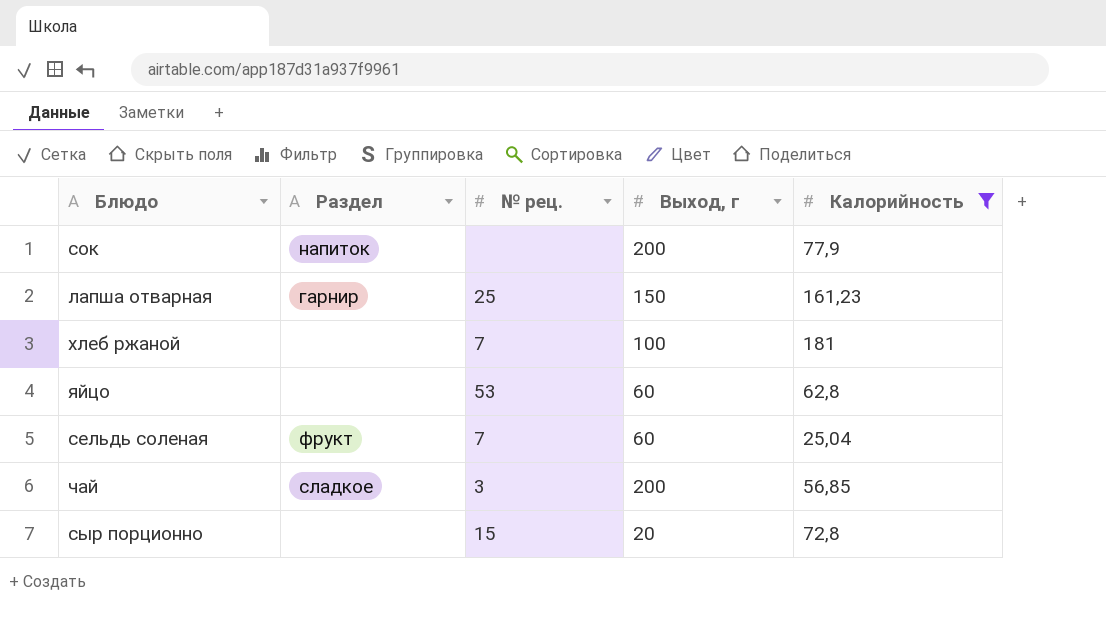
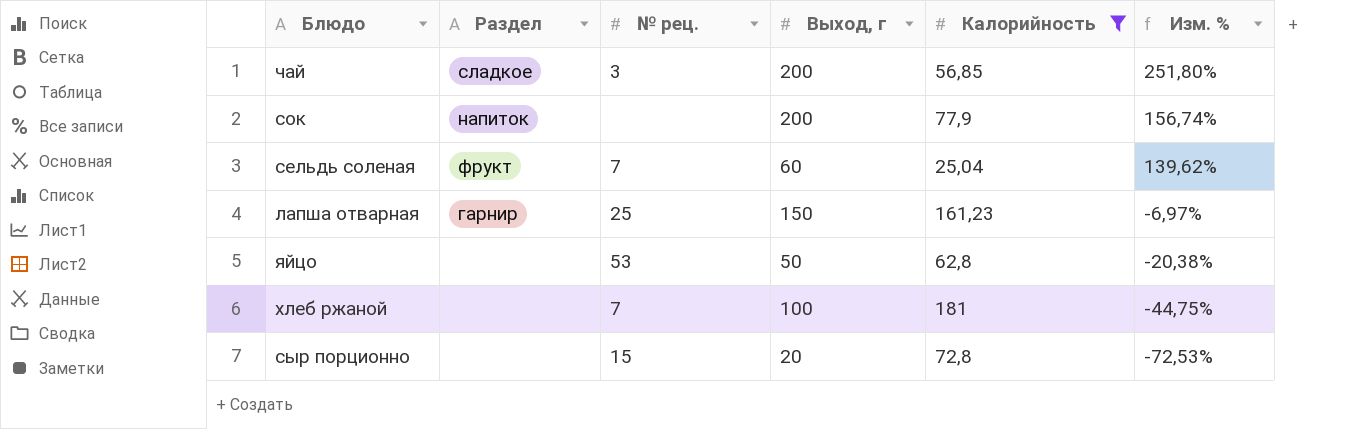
row order: none -> Изм. % descending
column Изм. % | formula: none -> ([Выход, г] - [Калорийность]) / [Калорийность]
яйцо | Выход, г: 60 -> 50

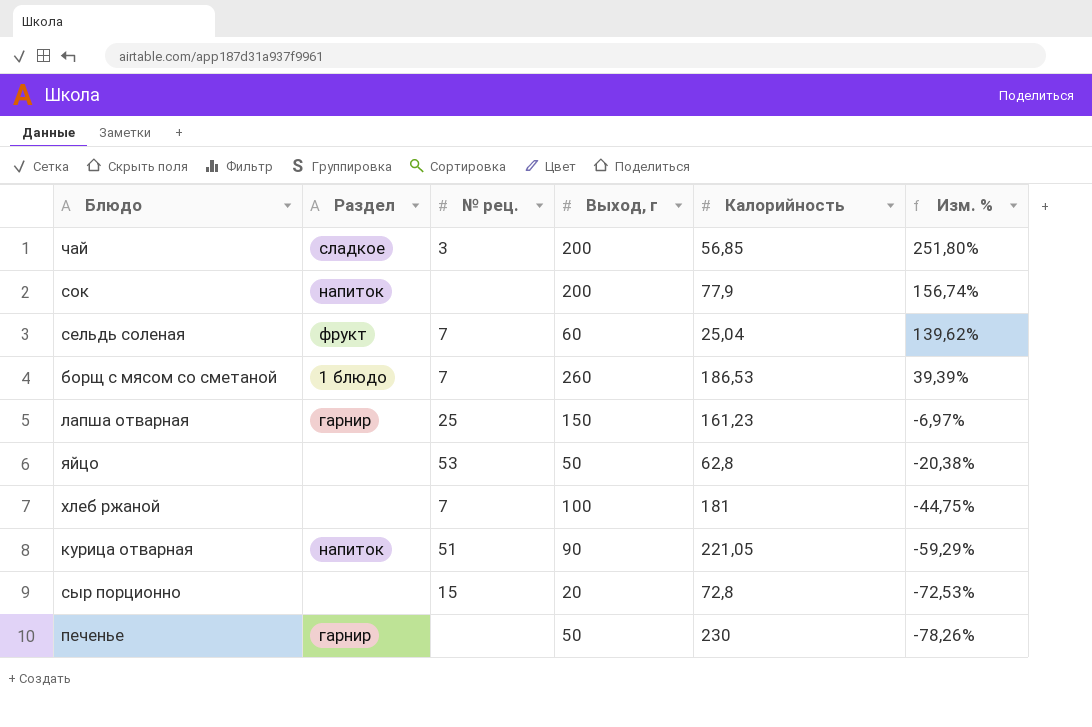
filter: Калорийность <= 181 -> none

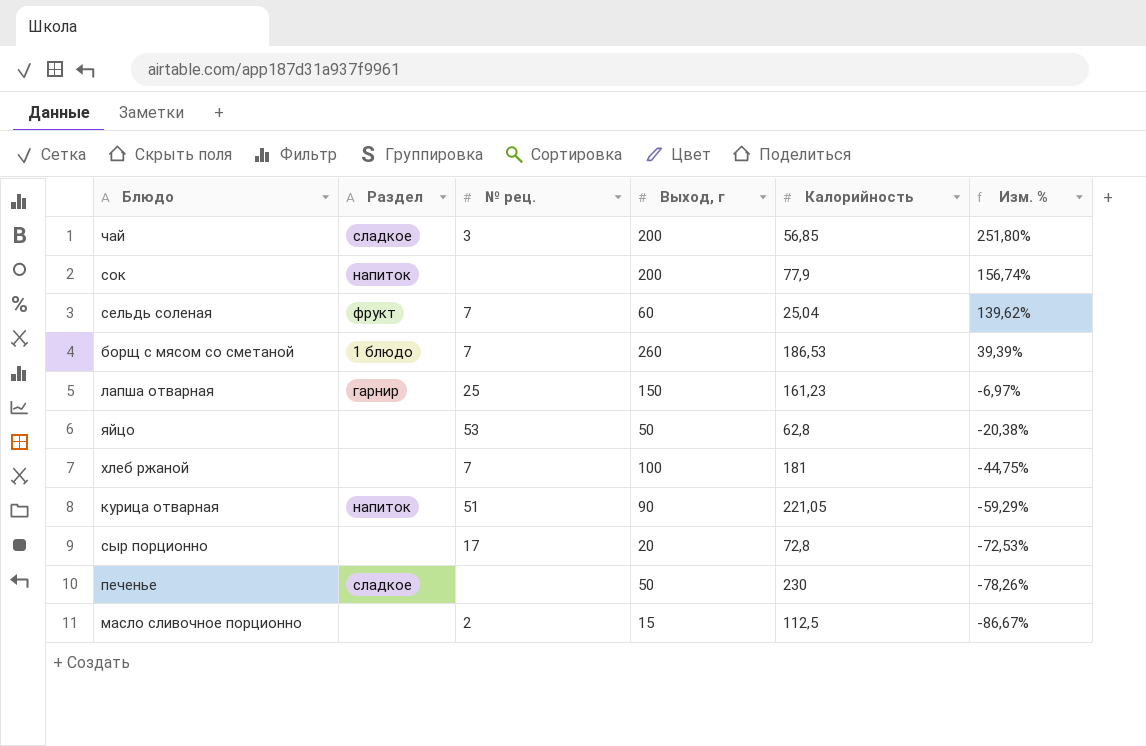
сыр порционно | № рец.: 15 -> 17
печенье | Раздел: гарнир -> сладкое
row масло сливочное порционно: none -> none | 2 | 15 | 112,5 | -86,67%

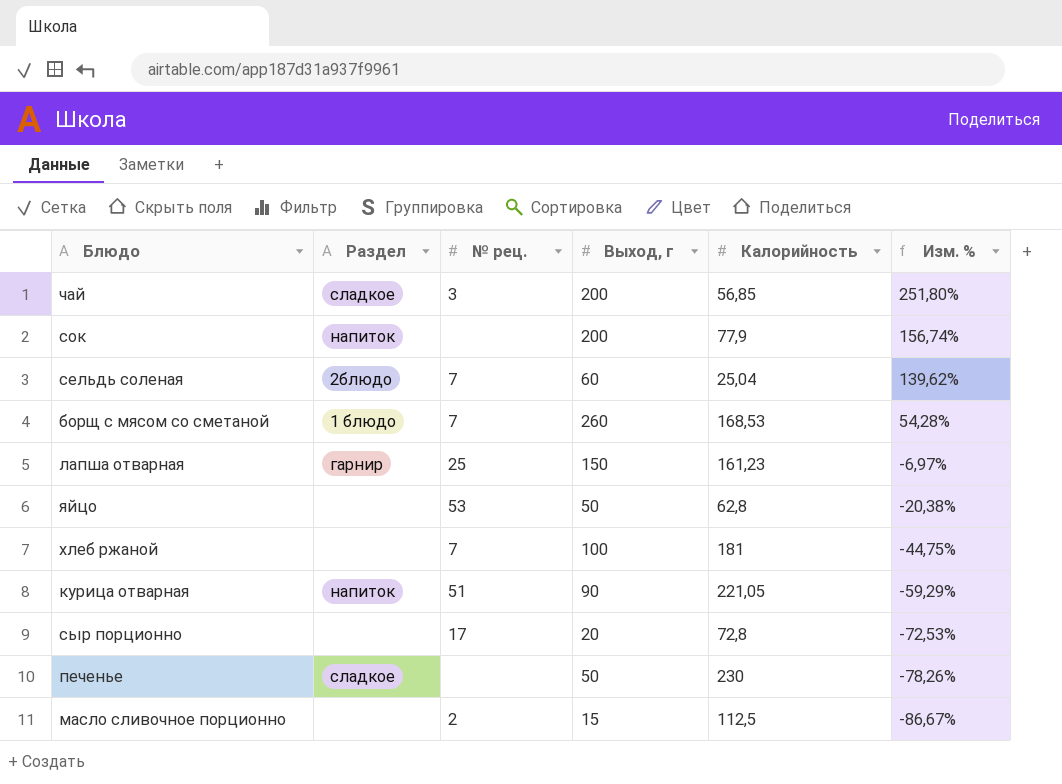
сельдь соленая | Раздел: фрукт -> 2блюдо
борщ с мясом со сметаной | Калорийность: 186,53 -> 168,53
борщ с мясом со сметаной | Изм. %: 39,39% -> 54,28%

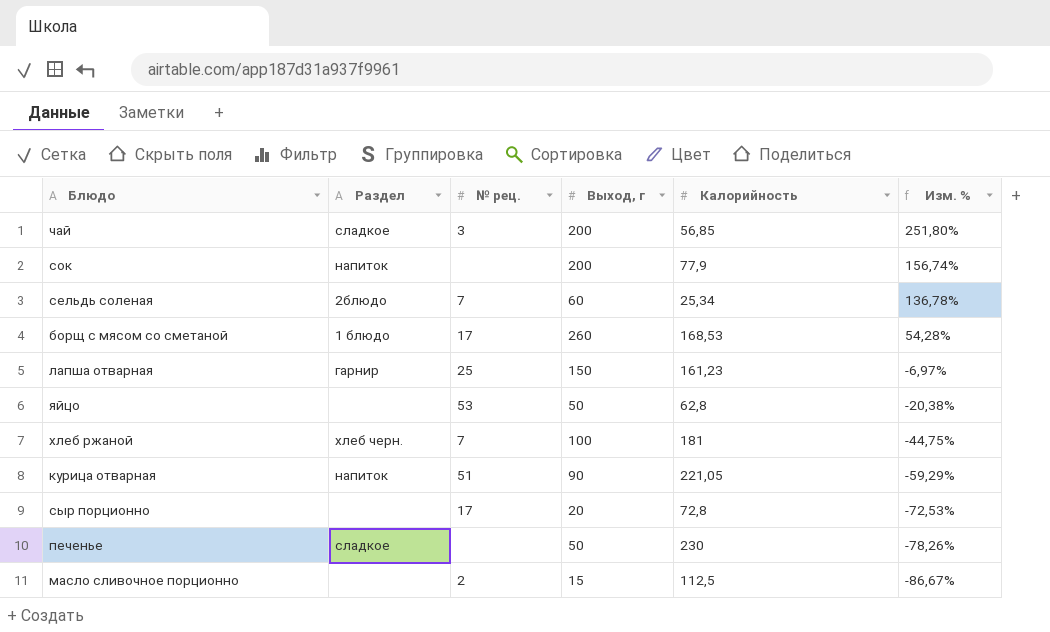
сельдь соленая | Калорийность: 25,04 -> 25,34
сельдь соленая | Изм. %: 139,62% -> 136,78%
борщ с мясом со сметаной | № рец.: 7 -> 17
хлеб ржаной | Раздел: none -> хлеб черн.

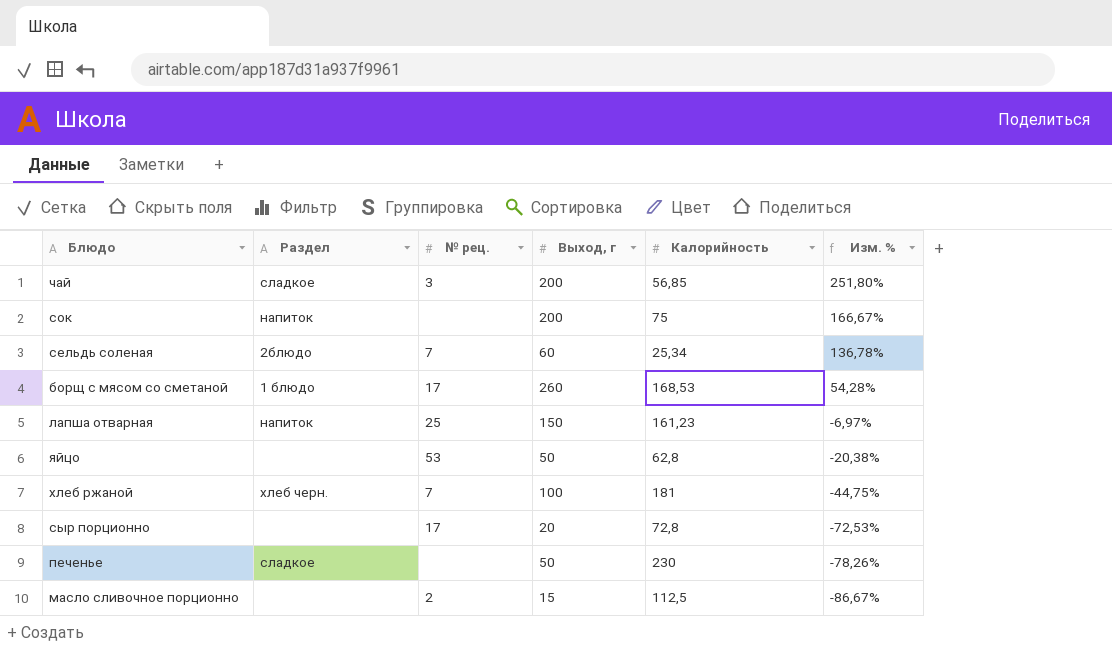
row курица отварная: напиток | 51 | 90 | 221,05 | -59,29% -> none
сок | Калорийность: 77,9 -> 75
сок | Изм. %: 156,74% -> 166,67%
лапша отварная | Раздел: гарнир -> напиток

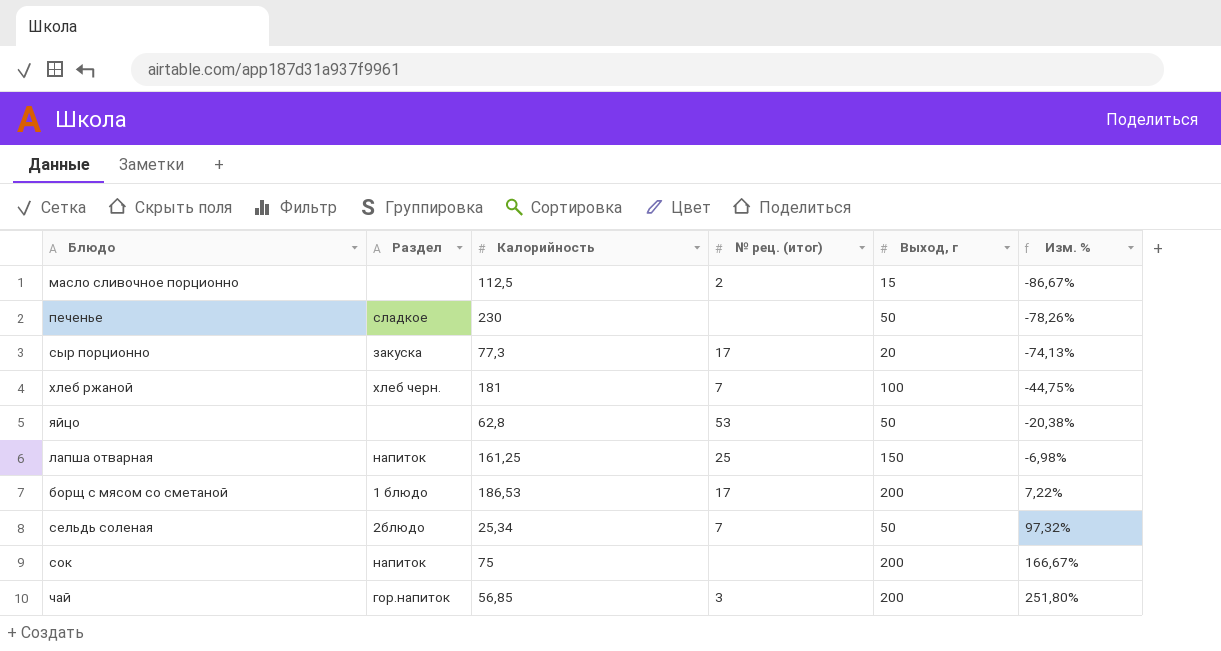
row order: Изм. % descending -> Изм. % ascending
column Калорийность | position: 5 -> 3
column name: № рец. -> № рец. (итог)
сыр порционно | Раздел: none -> закуска
сыр порционно | Калорийность: 72,8 -> 77,3
сыр порционно | Изм. %: -72,53% -> -74,13%
лапша отварная | Калорийность: 161,23 -> 161,25
лапша отварная | Изм. %: -6,97% -> -6,98%
борщ с мясом со сметаной | Калорийность: 168,53 -> 186,53
борщ с мясом со сметаной | Выход, г: 260 -> 200
борщ с мясом со сметаной | Изм. %: 54,28% -> 7,22%
сельдь соленая | Выход, г: 60 -> 50
сельдь соленая | Изм. %: 136,78% -> 97,32%
чай | Раздел: сладкое -> гор.напиток

